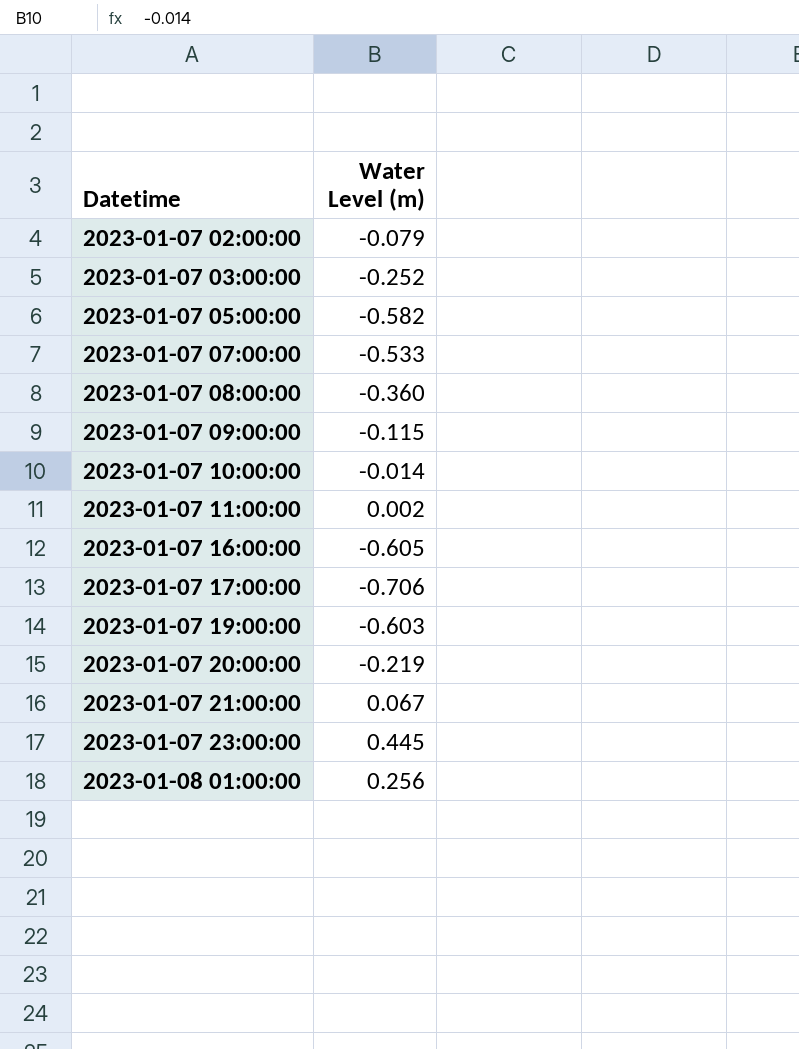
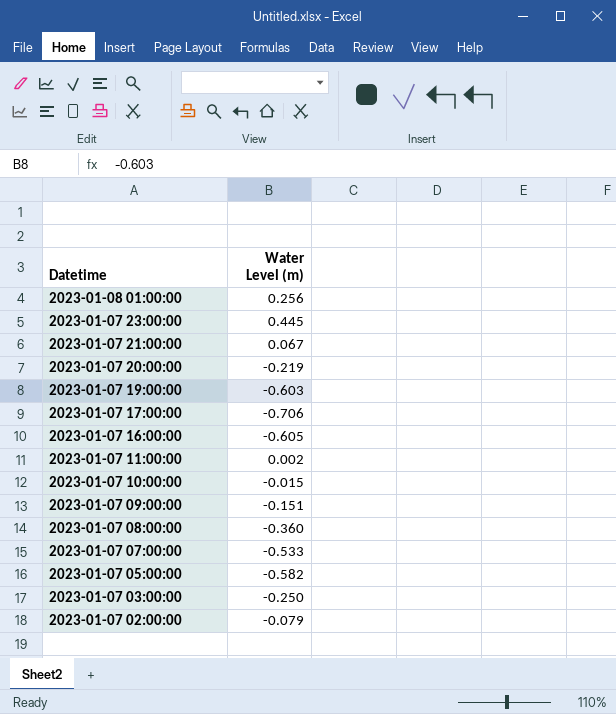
row order: Datetime ascending -> Datetime descending
2023-01-07 10:00:00 | Water Level (m): -0.014 -> -0.015
2023-01-07 09:00:00 | Water Level (m): -0.115 -> -0.151
2023-01-07 03:00:00 | Water Level (m): -0.252 -> -0.250

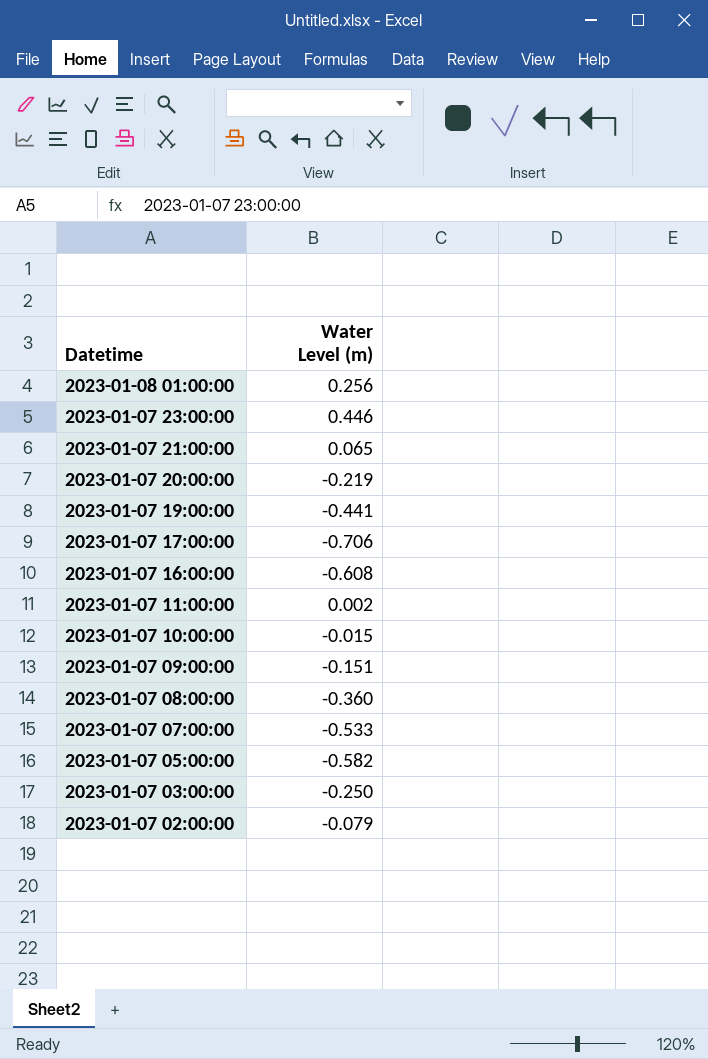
2023-01-07 23:00:00 | Water Level (m): 0.445 -> 0.446
2023-01-07 21:00:00 | Water Level (m): 0.067 -> 0.065
2023-01-07 19:00:00 | Water Level (m): -0.603 -> -0.441
2023-01-07 16:00:00 | Water Level (m): -0.605 -> -0.608

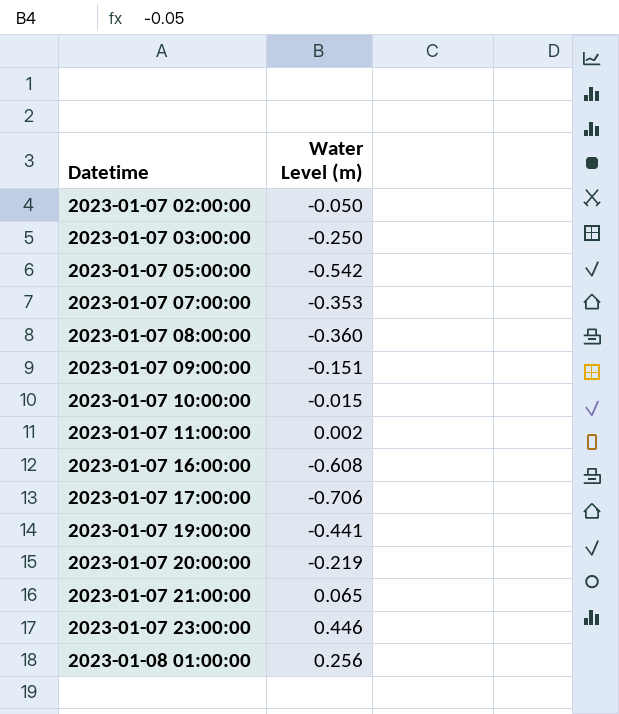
row order: Datetime descending -> Datetime ascending
2023-01-07 02:00:00 | Water Level (m): -0.079 -> -0.050
2023-01-07 05:00:00 | Water Level (m): -0.582 -> -0.542
2023-01-07 07:00:00 | Water Level (m): -0.533 -> -0.353

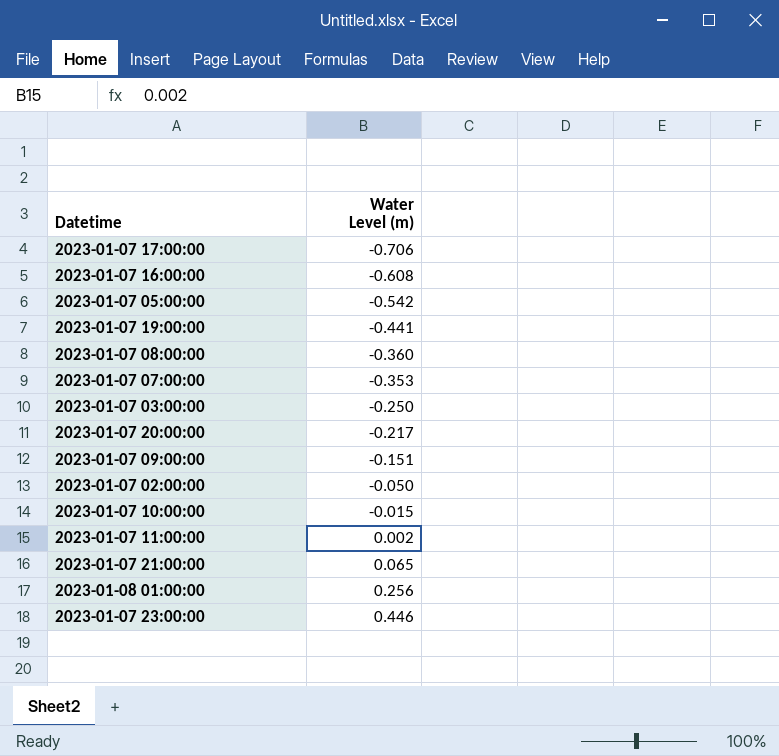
row order: Datetime ascending -> Water Level (m) ascending
2023-01-07 20:00:00 | Water Level (m): -0.219 -> -0.217

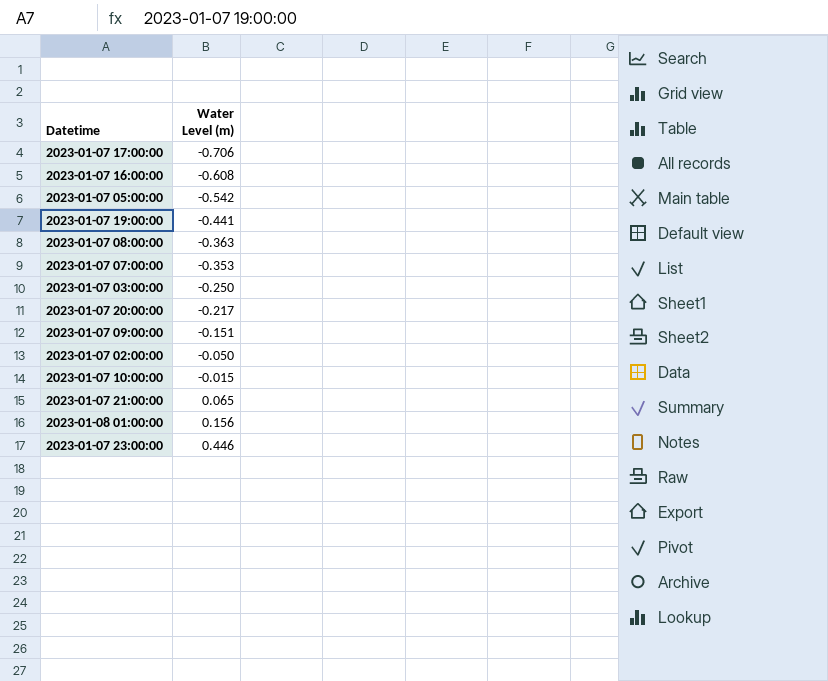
row 2023-01-07 11:00:00: 0.002 -> none
2023-01-07 08:00:00 | Water Level (m): -0.360 -> -0.363
2023-01-08 01:00:00 | Water Level (m): 0.256 -> 0.156

